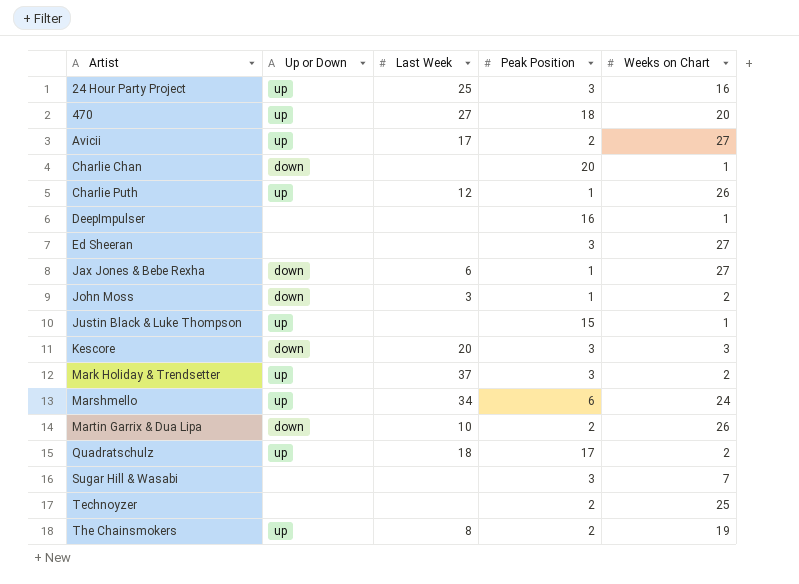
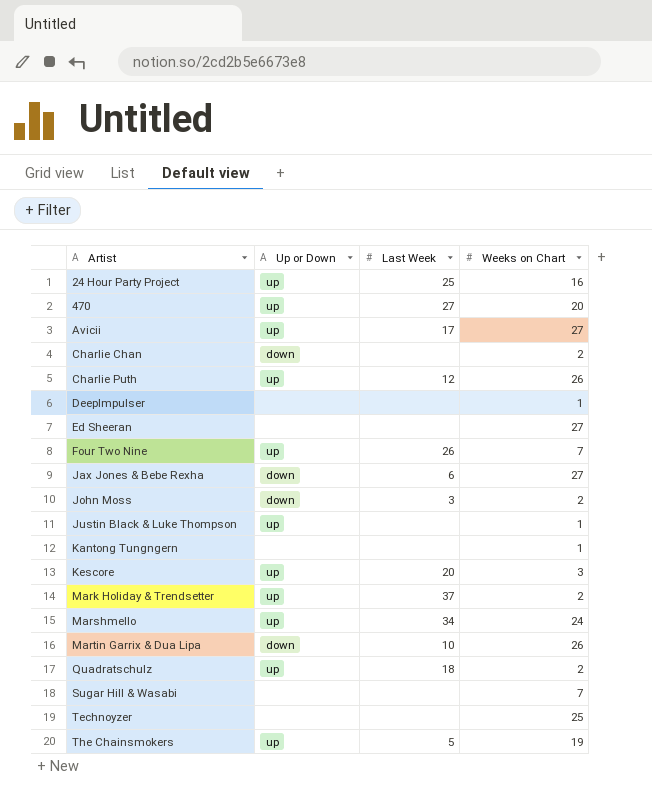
column Peak Position | position: 4 -> none
Charlie Chan | Weeks on Chart: 1 -> 2
row Four Two Nine: none -> up | 26 | 7
row Kantong Tungngern: none -> none | none | 1
Kescore | Up or Down: down -> up
The Chainsmokers | Last Week: 8 -> 5

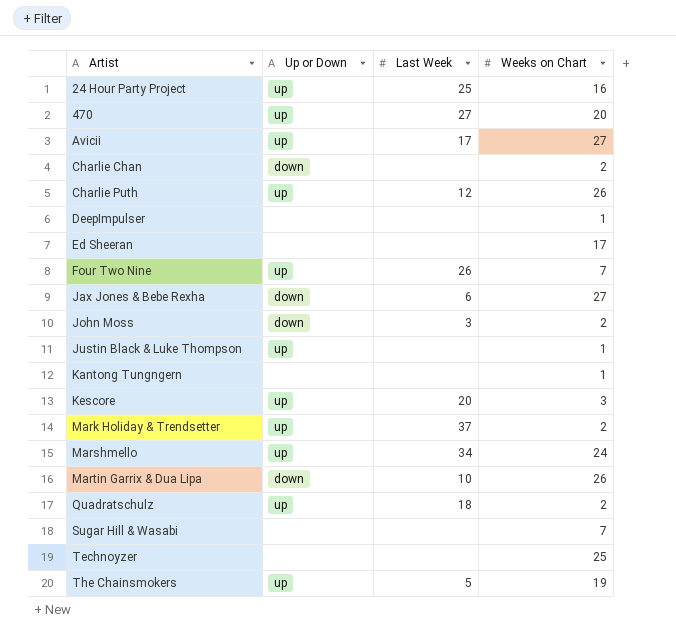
Ed Sheeran | Weeks on Chart: 27 -> 17

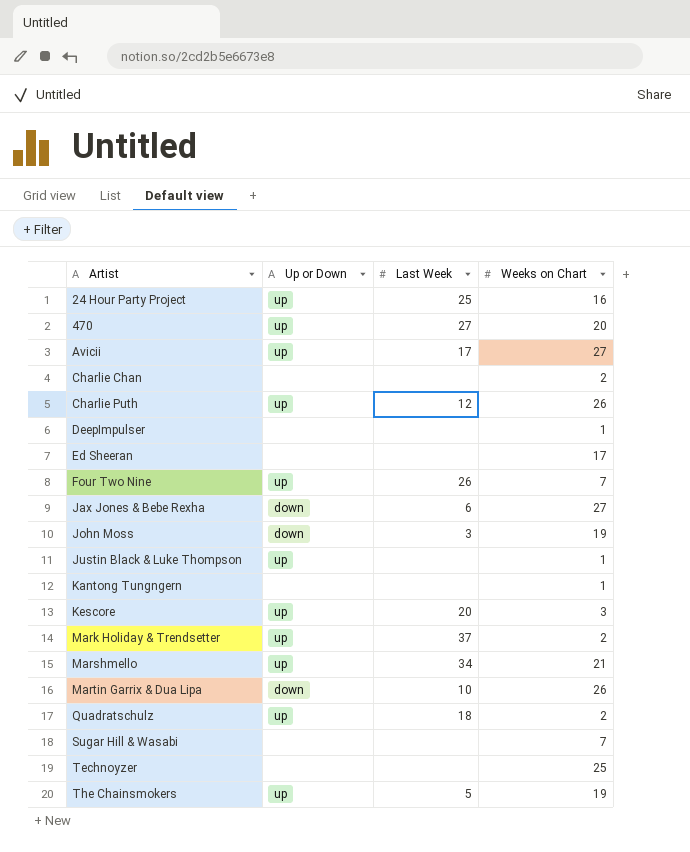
Charlie Chan | Up or Down: down -> none
John Moss | Weeks on Chart: 2 -> 19
Marshmello | Weeks on Chart: 24 -> 21

